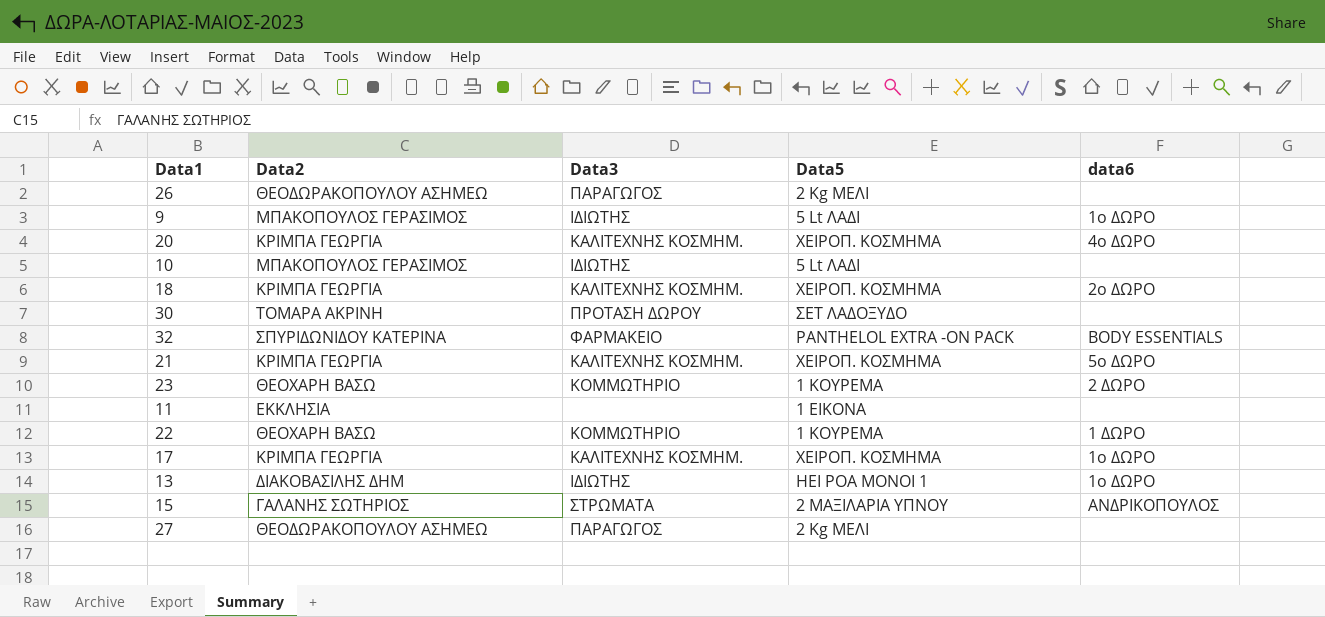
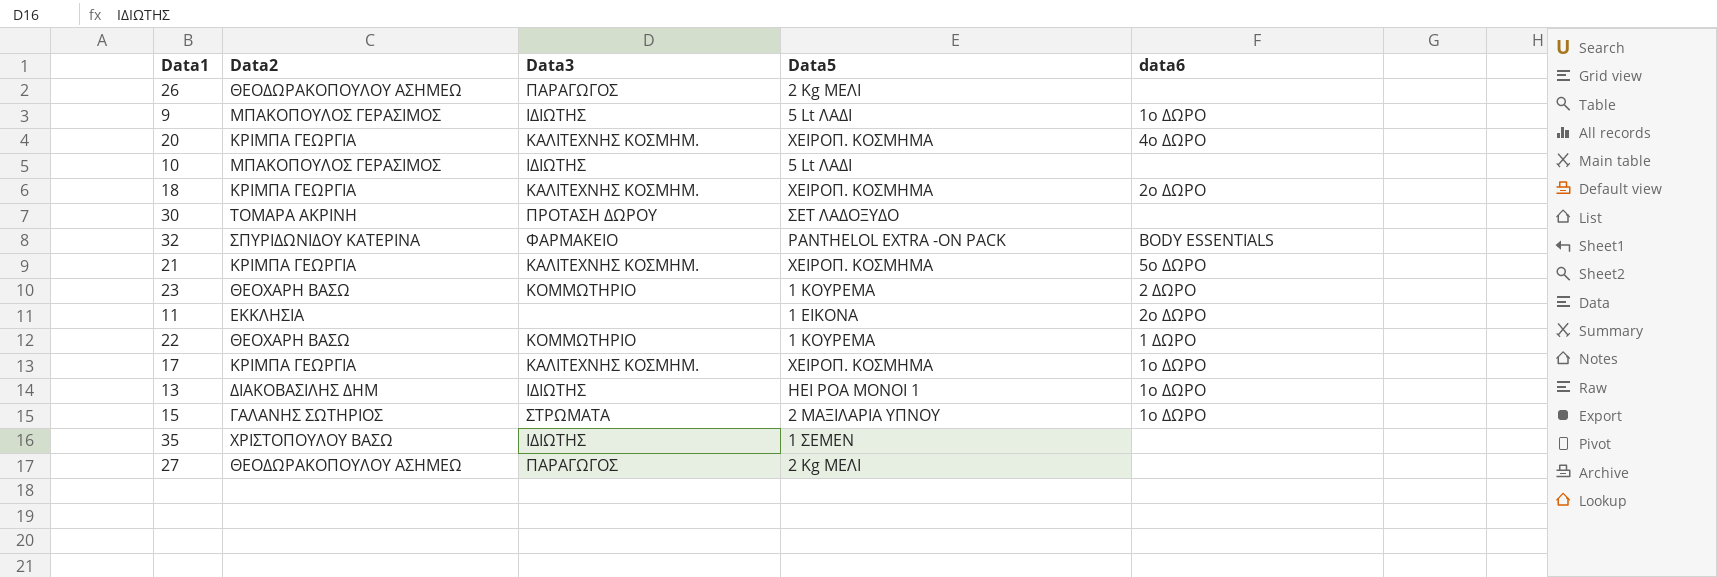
11 | data6: none -> 2ο ΔΩΡΟ
15 | data6: ΑΝΔΡΙΚΟΠΟΥΛΟΣ -> 1ο ΔΩΡΟ
row 35: none -> ΧΡΙΣΤΟΠΟΥΛΟΥ ΒΑΣΩ | ΙΔΙΩΤΗΣ | 1 ΣΕΜΕΝ | none

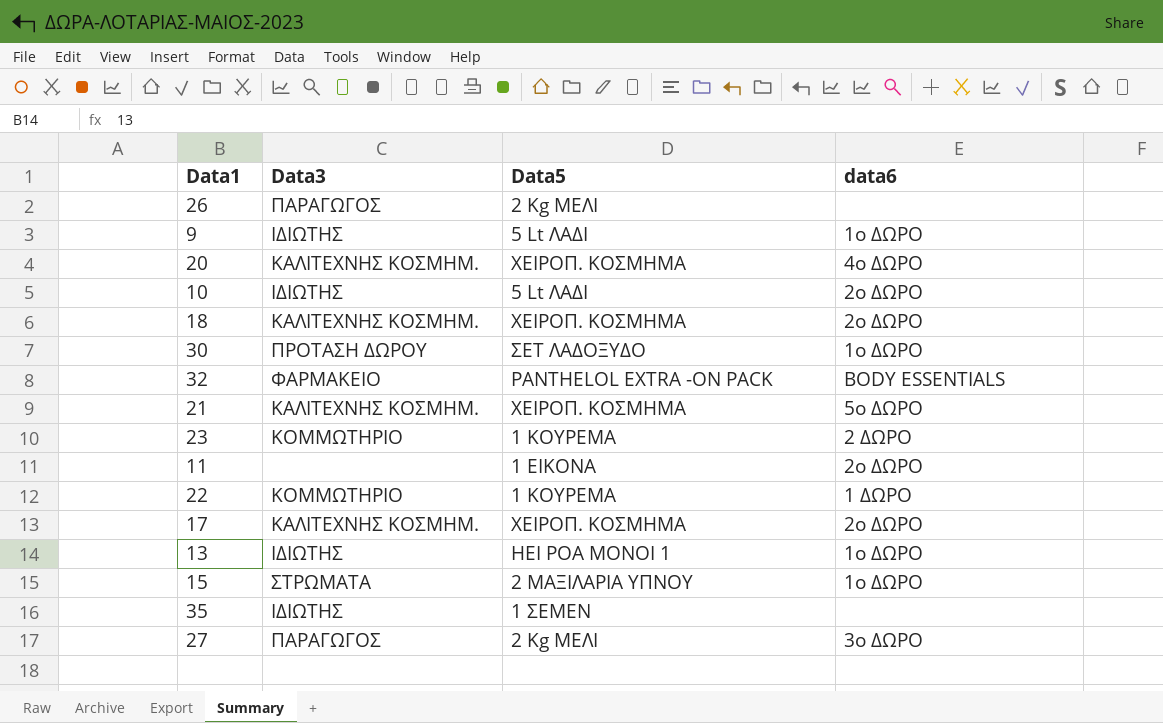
column Data2 | position: 2 -> none
10 | data6: none -> 2ο ΔΩΡΟ
30 | data6: none -> 1ο ΔΩΡΟ
17 | data6: 1ο ΔΩΡΟ -> 2ο ΔΩΡΟ
27 | data6: none -> 3ο ΔΩΡΟ

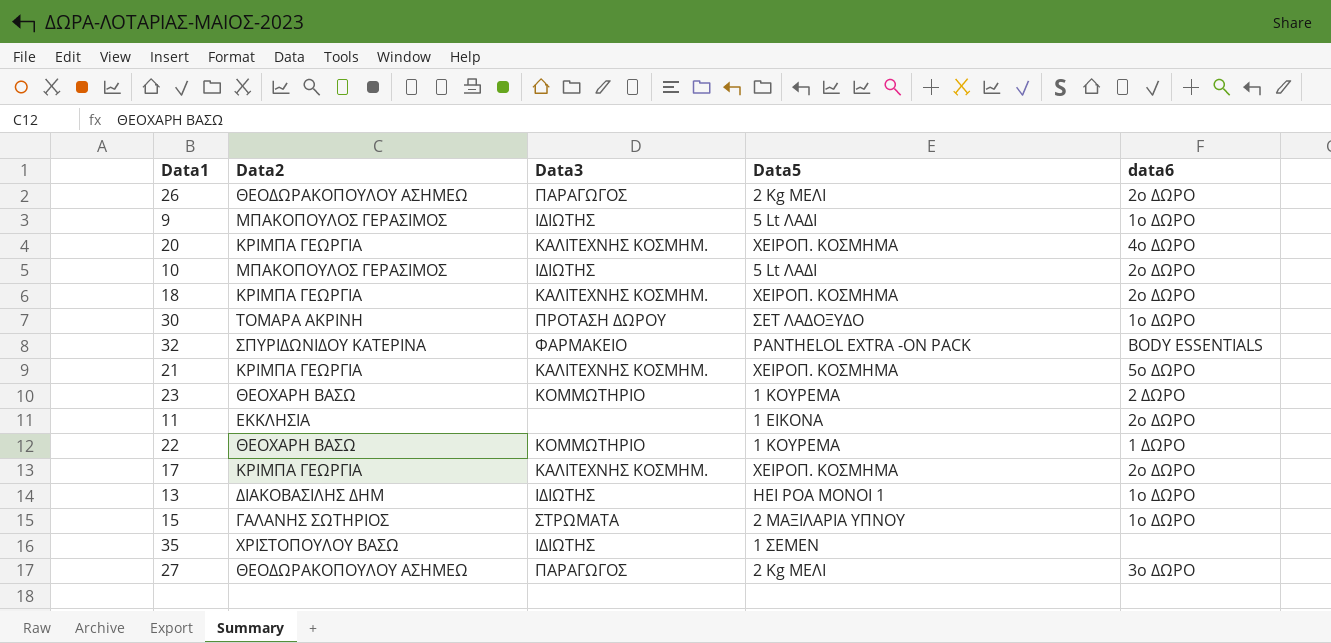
column Data2 | position: none -> 2
26 | data6: none -> 2ο ΔΩΡΟ

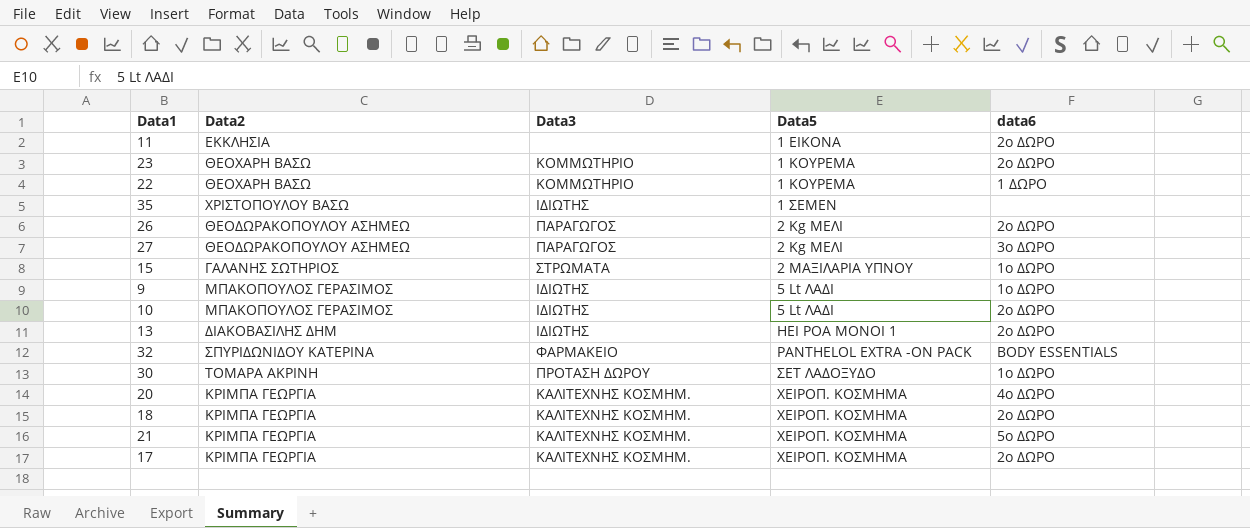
row order: none -> Data5 ascending
23 | data6: 2 ΔΩΡΟ -> 2ο ΔΩΡΟ
13 | data6: 1ο ΔΩΡΟ -> 2ο ΔΩΡΟ

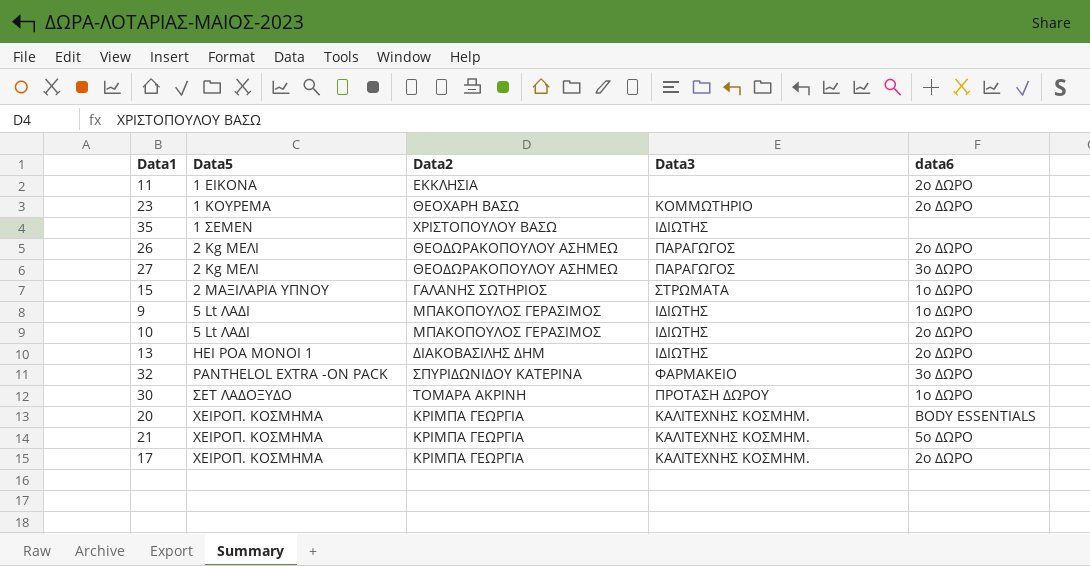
column Data5 | position: 4 -> 2
row 22: ΘΕΟΧΑΡΗ ΒΑΣΩ | ΚΟΜΜΩΤΗΡΙΟ | 1 ΚΟΥΡΕΜΑ | 1 ΔΩΡΟ -> none
row 18: ΚΡΙΜΠΑ ΓΕΩΡΓΙΑ | ΚΑΛΙΤΕΧΝΗΣ ΚΟΣΜΗΜ. | ΧΕΙΡΟΠ. ΚΟΣΜΗΜΑ | 2ο ΔΩΡΟ -> none
32 | data6: BODY ESSENTIALS -> 3ο ΔΩΡΟ
20 | data6: 4ο ΔΩΡΟ -> BODY ESSENTIALS

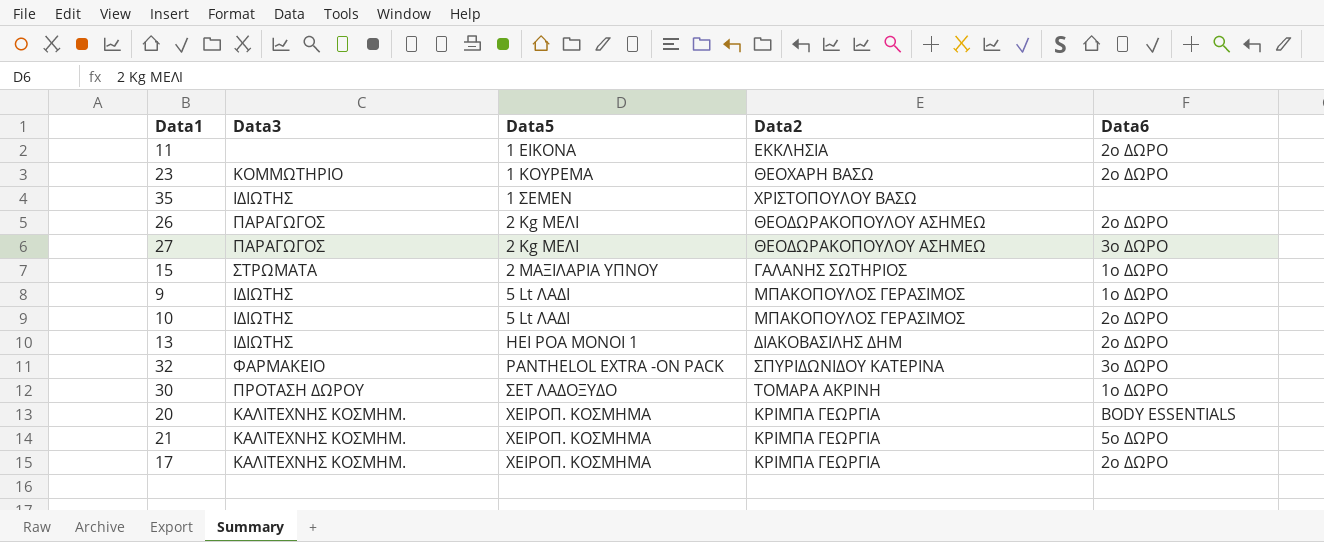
column Data3 | position: 4 -> 2
column name: data6 -> Data6

